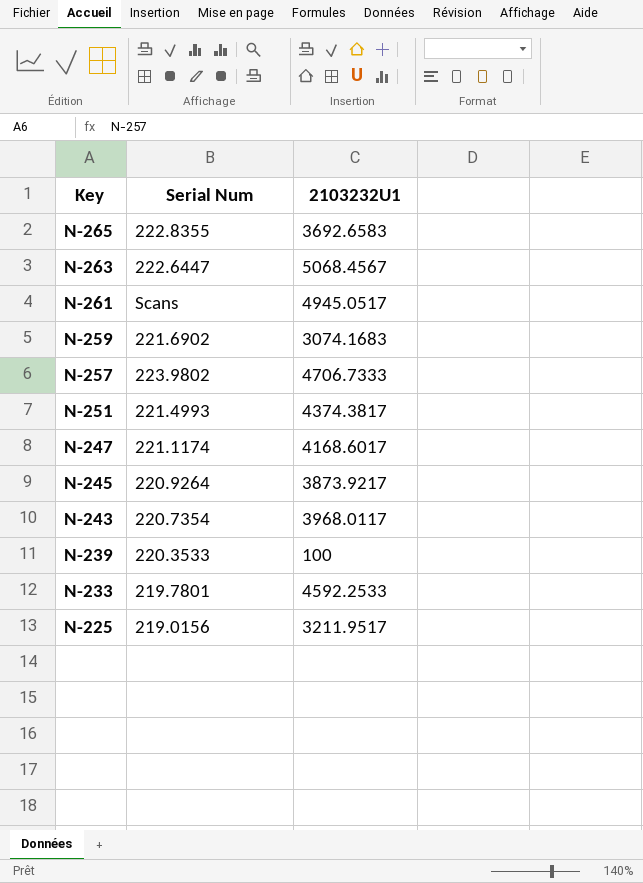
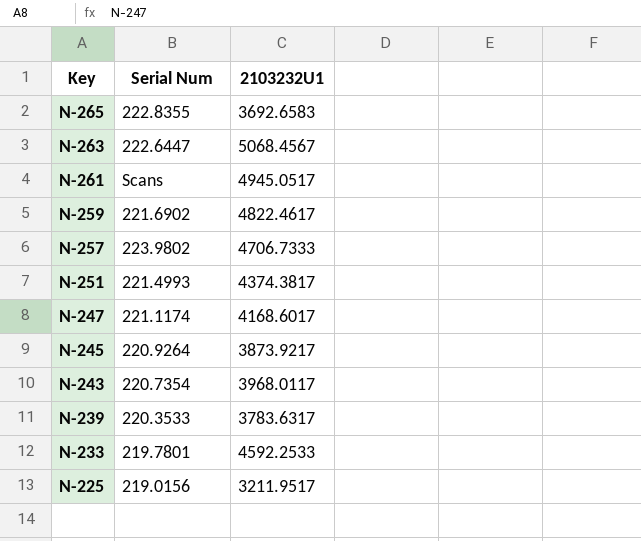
N-259 | 2103232U1: 3074.1683 -> 4822.4617
N-239 | 2103232U1: 100 -> 3783.6317

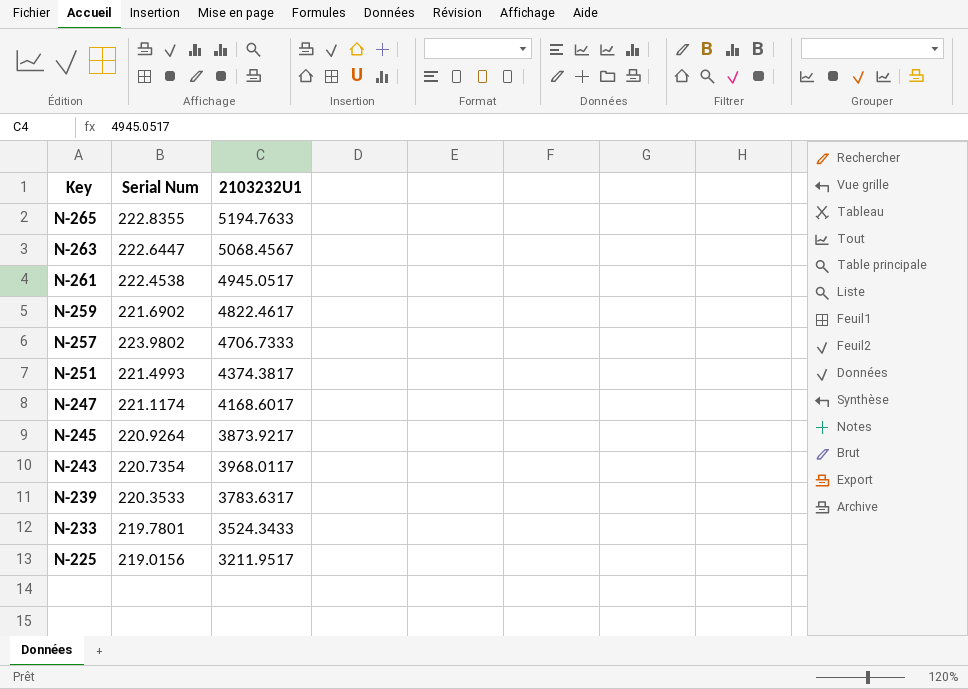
N-265 | 2103232U1: 3692.6583 -> 5194.7633
N-261 | Serial Num: Scans -> 222.4538
N-233 | 2103232U1: 4592.2533 -> 3524.3433

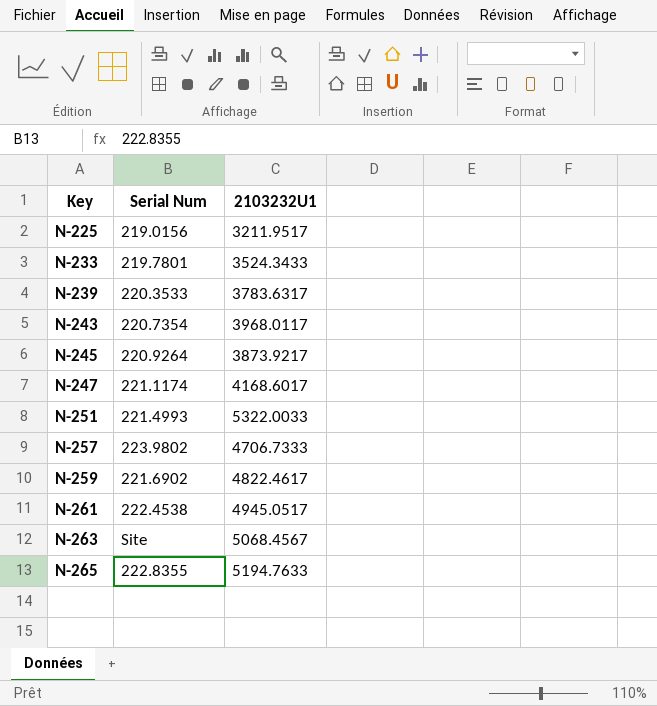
row order: Key descending -> Key ascending
N-251 | 2103232U1: 4374.3817 -> 5322.0033
N-263 | Serial Num: 222.6447 -> Site

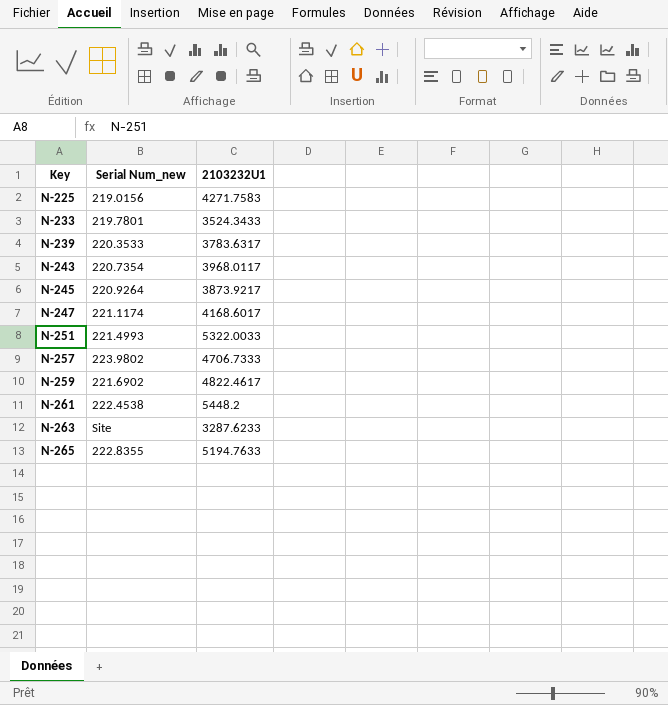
column name: Serial Num -> Serial Num_new
N-225 | 2103232U1: 3211.9517 -> 4271.7583
N-261 | 2103232U1: 4945.0517 -> 5448.2
N-263 | 2103232U1: 5068.4567 -> 3287.6233

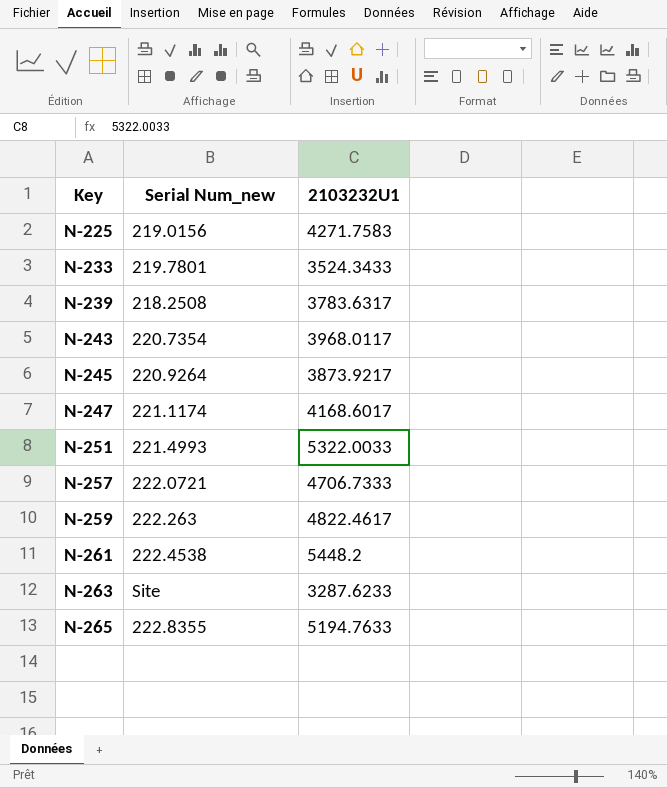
N-239 | Serial Num_new: 220.3533 -> 218.2508
N-257 | Serial Num_new: 223.9802 -> 222.0721
N-259 | Serial Num_new: 221.6902 -> 222.263

